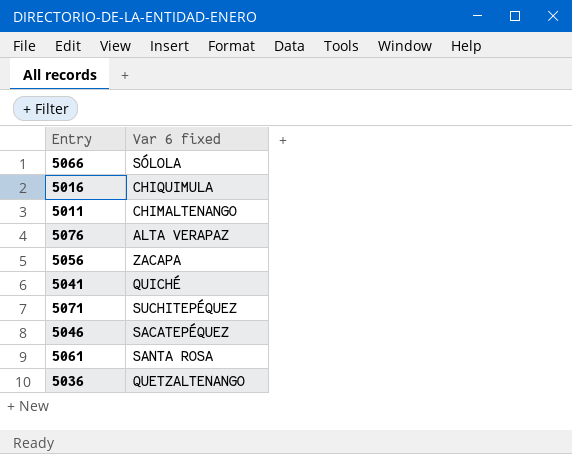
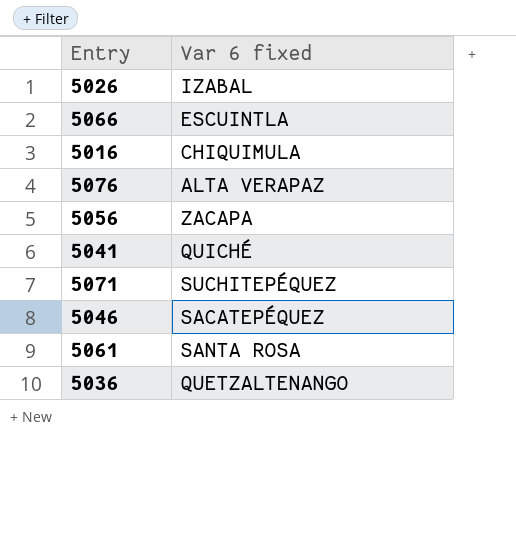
row 5011: CHIMALTENANGO -> none
row 5026: none -> IZABAL
5066 | Var 6 fixed: SÓLOLA -> ESCUINTLA

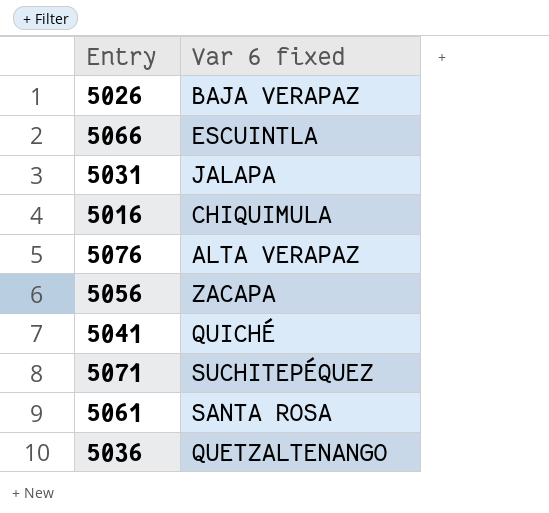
row 5046: SACATEPÉQUEZ -> none
5026 | Var 6 fixed: IZABAL -> BAJA VERAPAZ
row 5031: none -> JALAPA

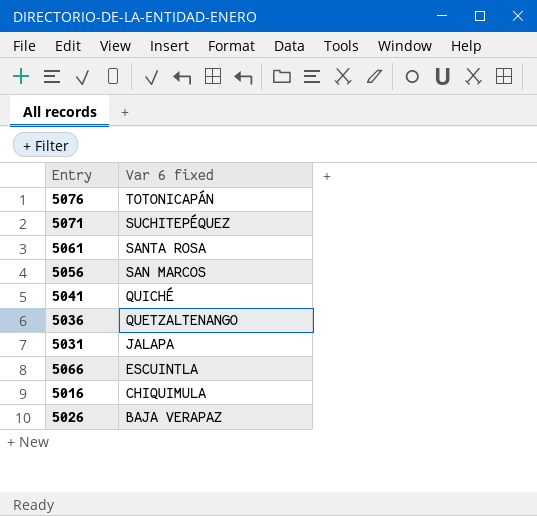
row order: none -> Var 6 fixed descending
5076 | Var 6 fixed: ALTA VERAPAZ -> TOTONICAPÁN
5056 | Var 6 fixed: ZACAPA -> SAN MARCOS

